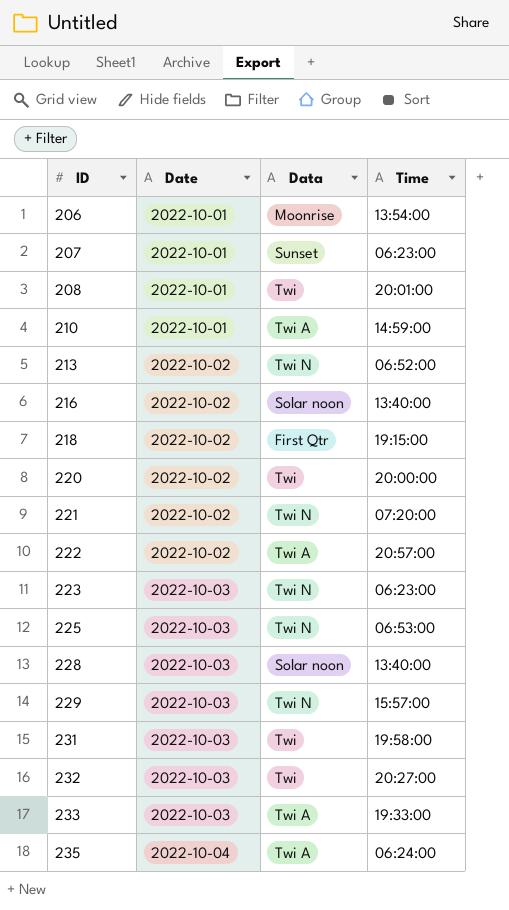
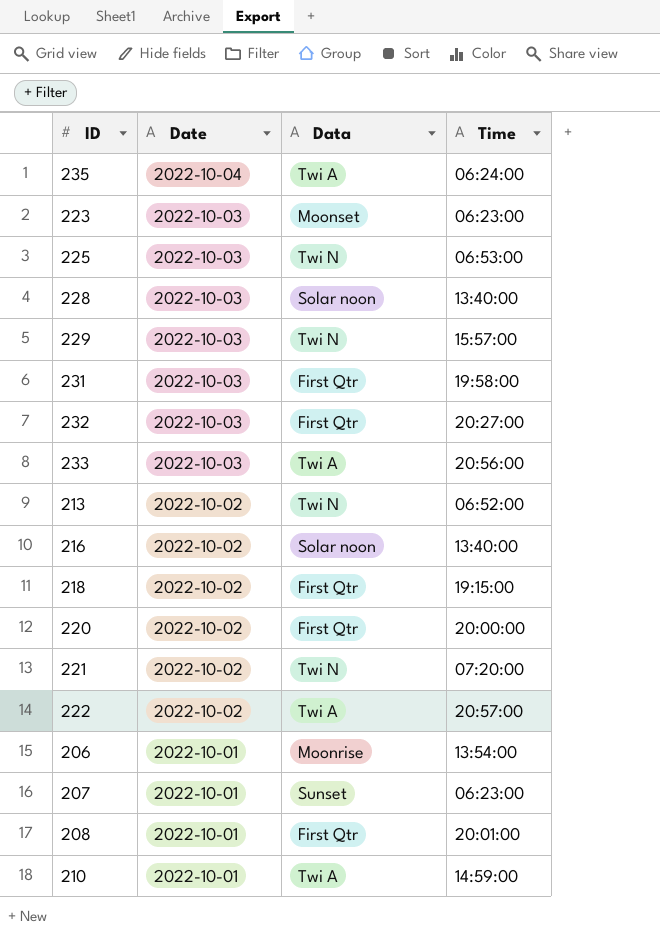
row order: ID ascending -> Date descending
223 | Data: Twi N -> Moonset
231 | Data: Twi -> First Qtr
232 | Data: Twi -> First Qtr
233 | Time: 19:33:00 -> 20:56:00
220 | Data: Twi -> First Qtr
208 | Data: Twi -> First Qtr

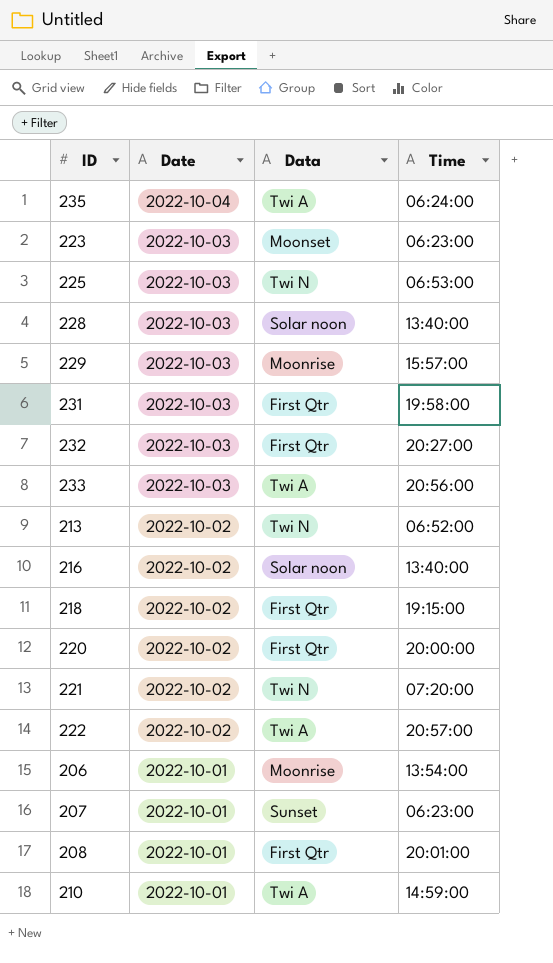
229 | Data: Twi N -> Moonrise

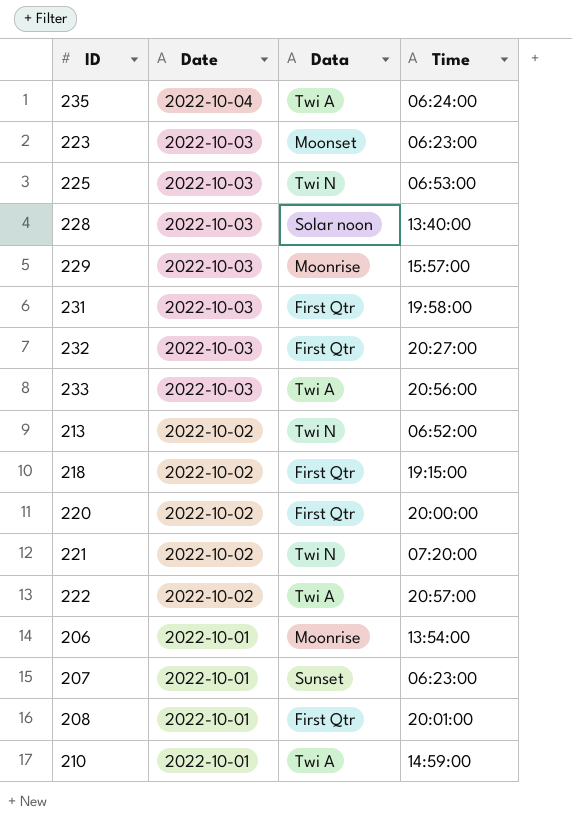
row 216: 2022-10-02 | Solar noon | 13:40:00 -> none

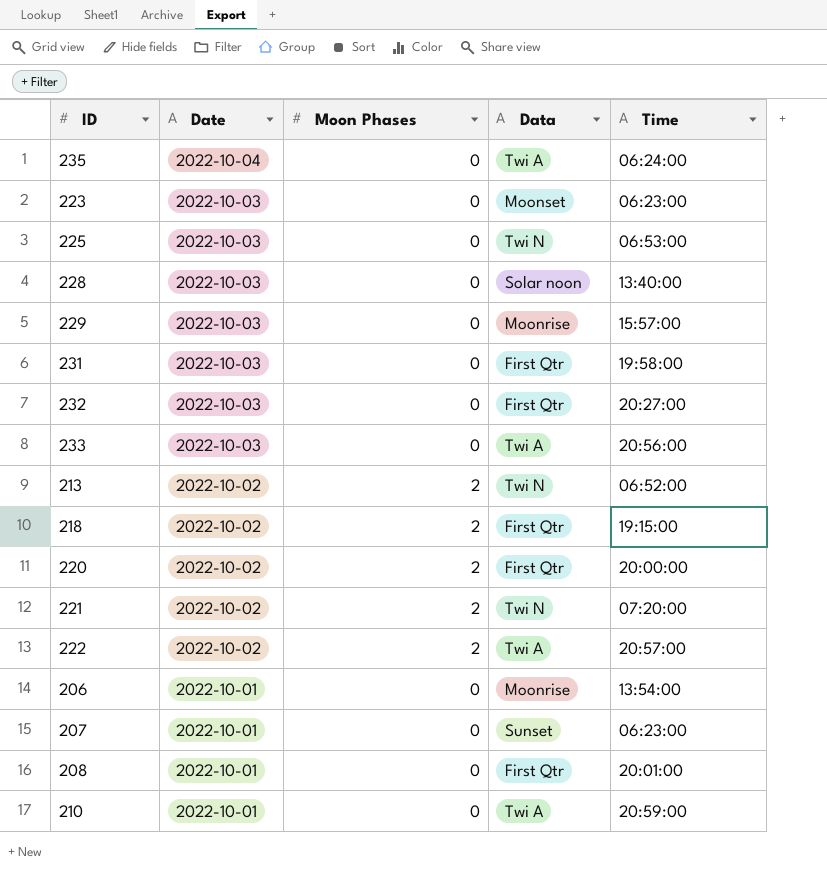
column Moon Phases | position: none -> 3
210 | Time: 14:59:00 -> 20:59:00

